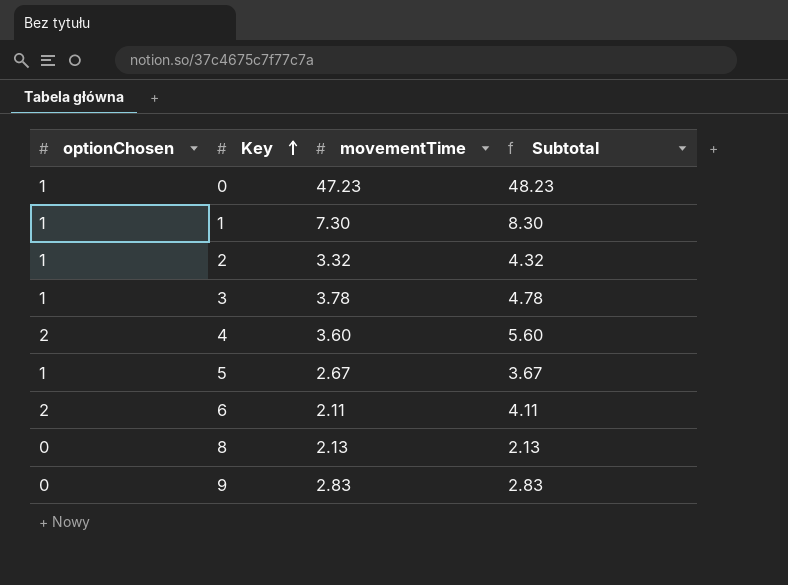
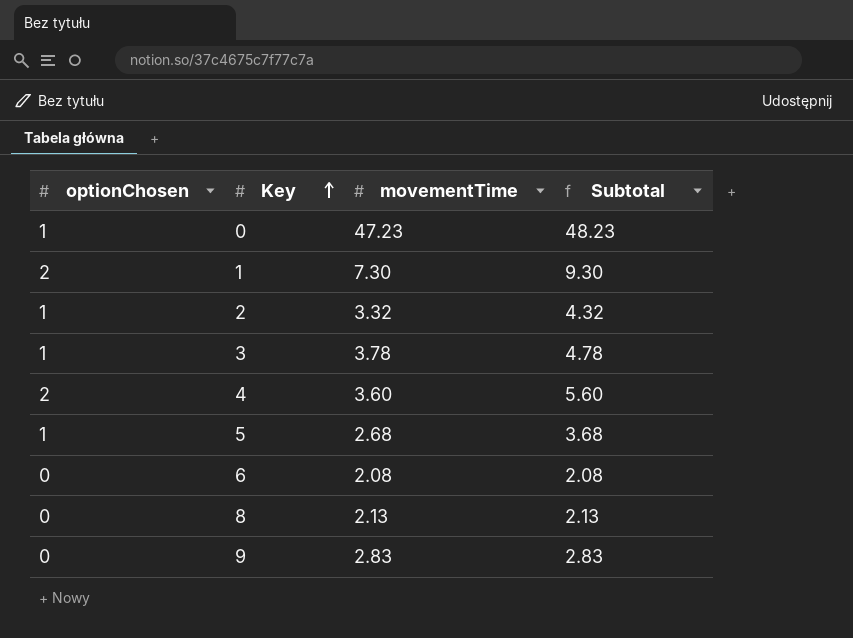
1 | optionChosen: 1 -> 2
1 | Subtotal: 8.30 -> 9.30
5 | movementTime: 2.67 -> 2.68
5 | Subtotal: 3.67 -> 3.68
6 | optionChosen: 2 -> 0
6 | movementTime: 2.11 -> 2.08
6 | Subtotal: 4.11 -> 2.08

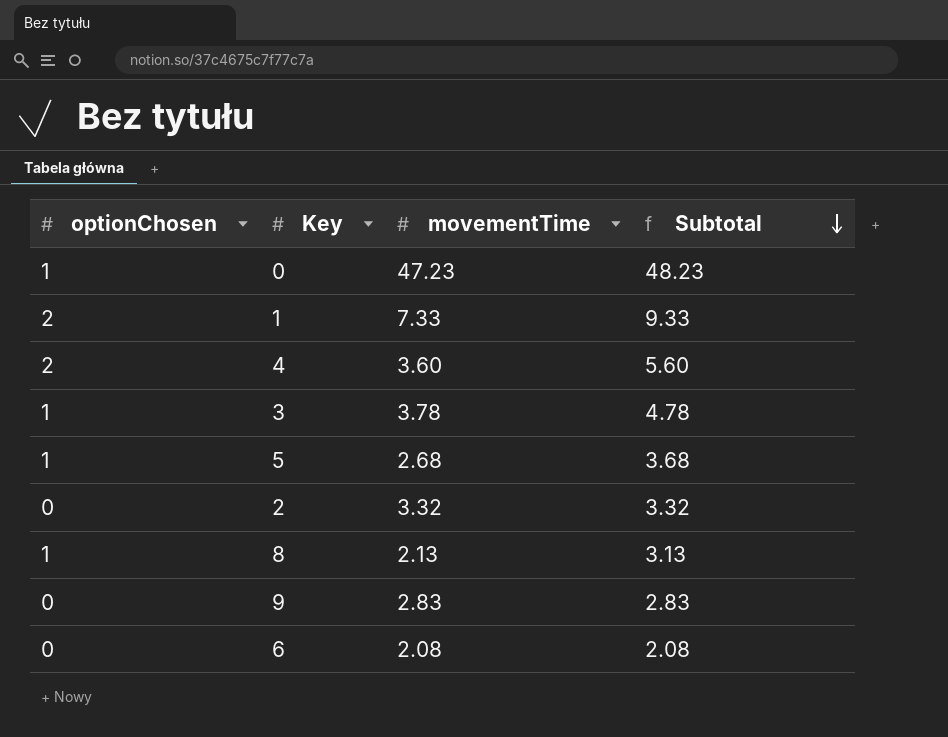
row order: Key ascending -> Subtotal descending
1 | movementTime: 7.30 -> 7.33
1 | Subtotal: 9.30 -> 9.33
2 | optionChosen: 1 -> 0
2 | Subtotal: 4.32 -> 3.32
8 | optionChosen: 0 -> 1
8 | Subtotal: 2.13 -> 3.13

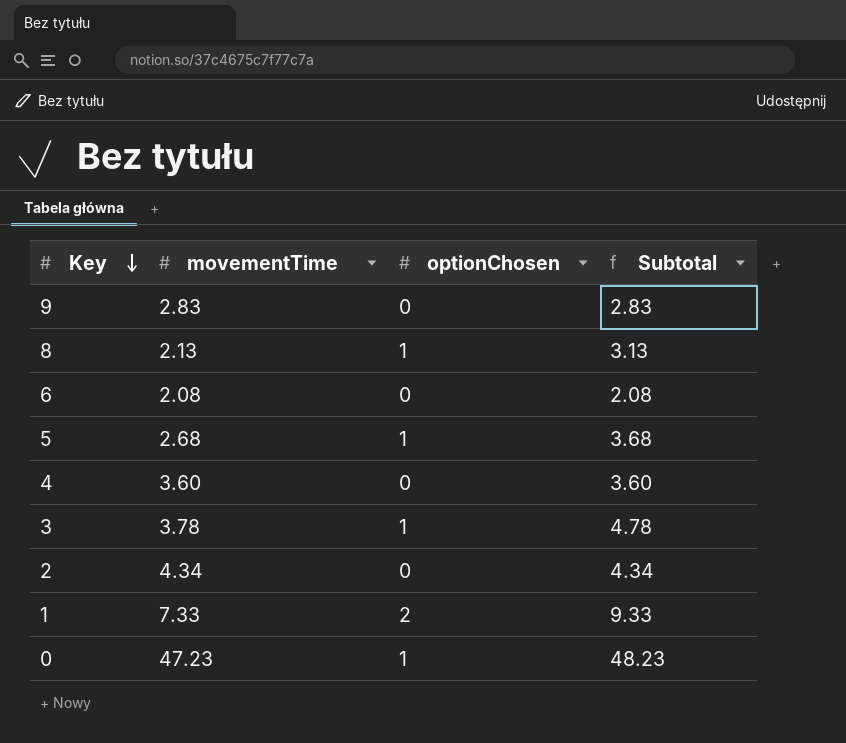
row order: Subtotal descending -> Key descending
column optionChosen | position: 1 -> 3
4 | optionChosen: 2 -> 0
4 | Subtotal: 5.60 -> 3.60
2 | movementTime: 3.32 -> 4.34
2 | Subtotal: 3.32 -> 4.34

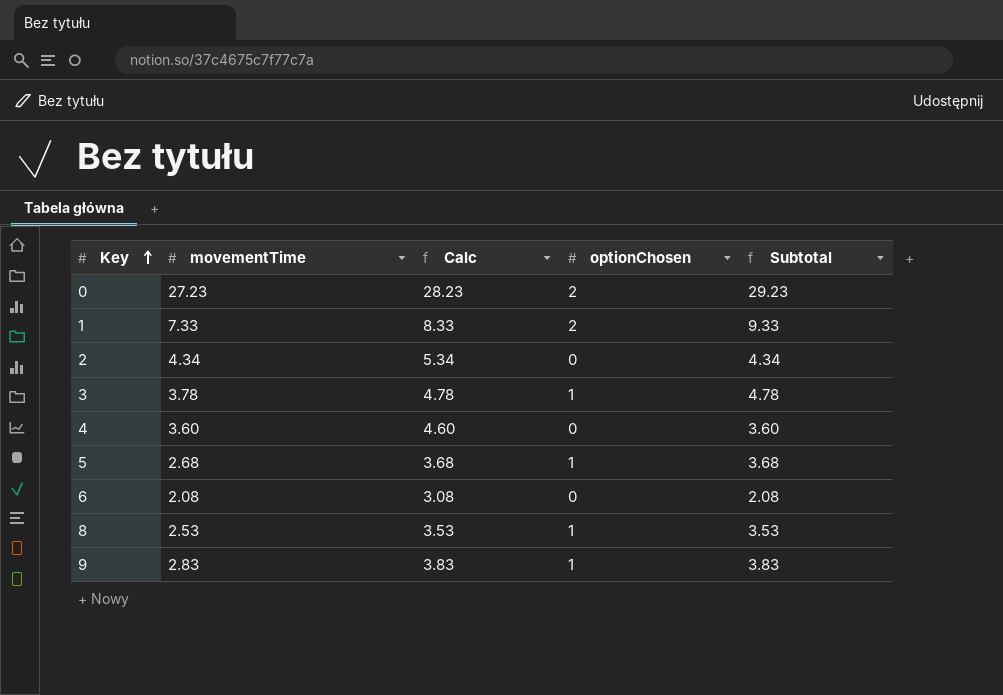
row order: Key descending -> Key ascending
column Calc | formula: none -> [movementTime] + 1
0 | movementTime: 47.23 -> 27.23
0 | optionChosen: 1 -> 2
0 | Subtotal: 48.23 -> 29.23
8 | movementTime: 2.13 -> 2.53
8 | Subtotal: 3.13 -> 3.53
9 | optionChosen: 0 -> 1
9 | Subtotal: 2.83 -> 3.83

